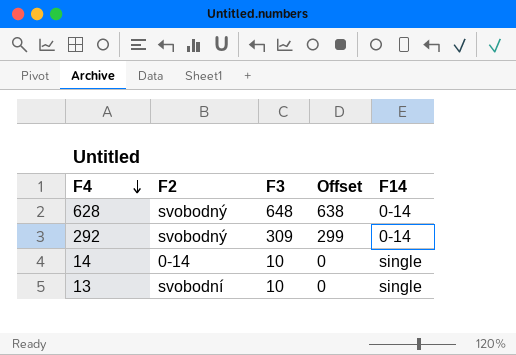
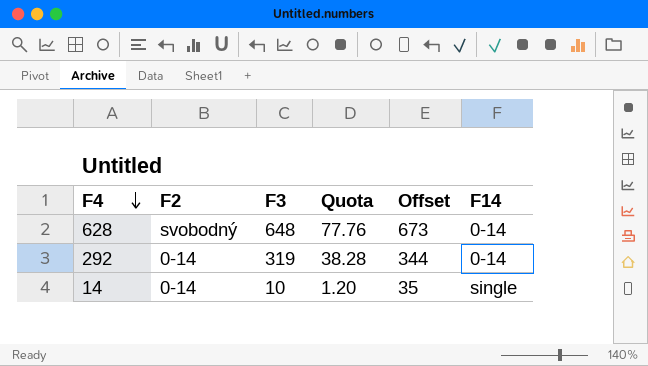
column Quota | formula: none -> [F3] * 0.12
column Offset | formula: [F3] - 10 -> [F3] + 25
row 13: svobodní | 10 | 0 | single -> none
292 | F2: svobodný -> 0-14
292 | F3: 309 -> 319

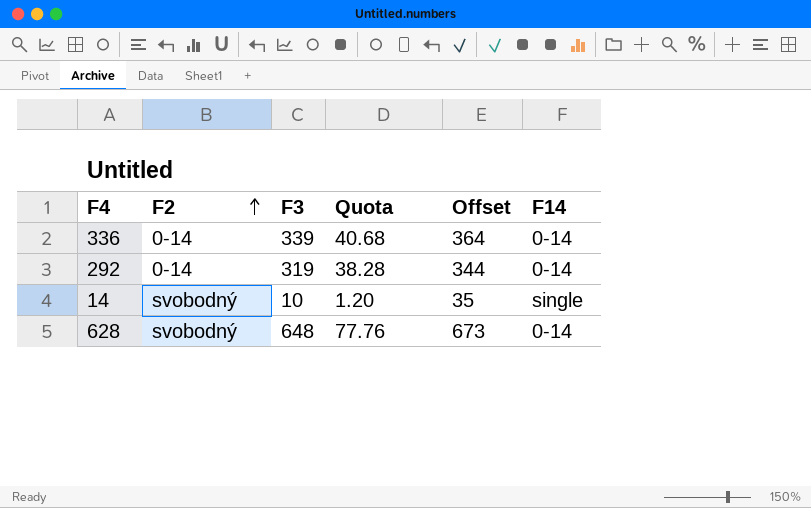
row order: F4 descending -> F2 ascending
row 336: none -> 0-14 | 339 | 40.68 | 364 | 0-14
14 | F2: 0-14 -> svobodný

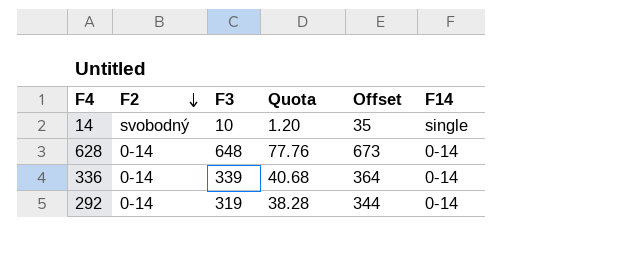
row order: F2 ascending -> F2 descending
628 | F2: svobodný -> 0-14

